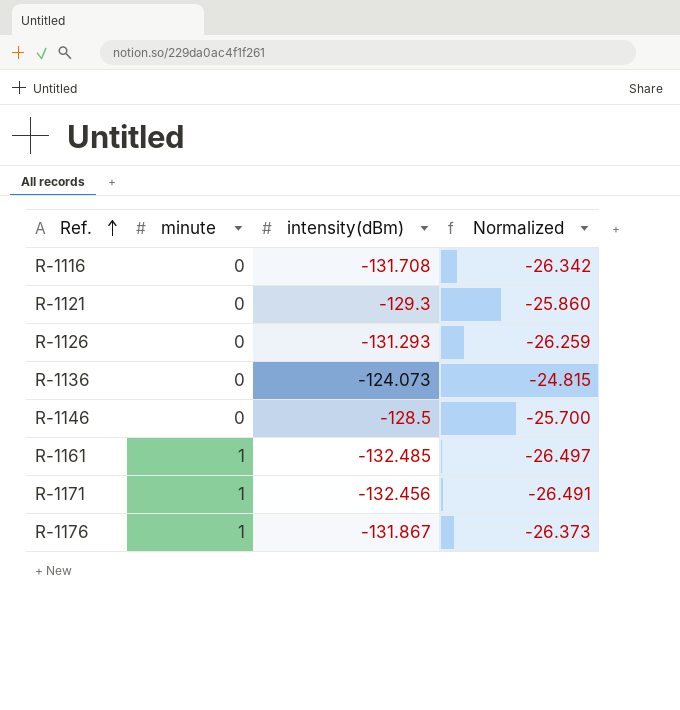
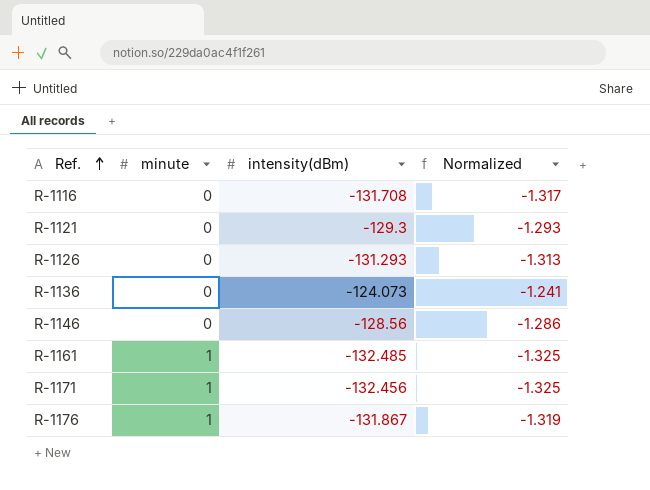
column Normalized | formula: [intensity(dBm)] * 0.2 -> [intensity(dBm)] * 0.01
R-1146 | intensity(dBm): -128.5 -> -128.56

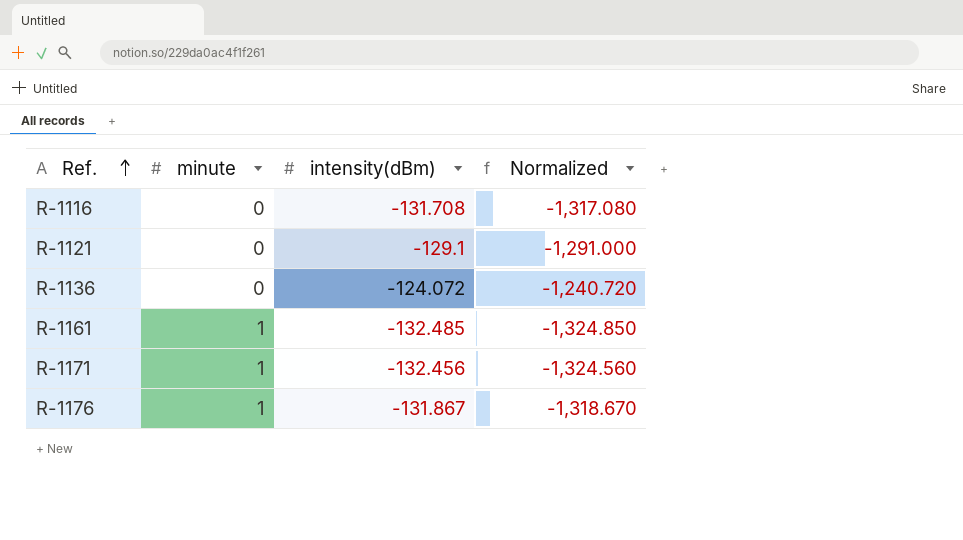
column Normalized | formula: [intensity(dBm)] * 0.01 -> [intensity(dBm)] * 10
row R-1126: 0 | -131.293 | -1.313 -> none
row R-1146: 0 | -128.56 | -1.286 -> none
R-1121 | intensity(dBm): -129.3 -> -129.1
R-1136 | intensity(dBm): -124.073 -> -124.072

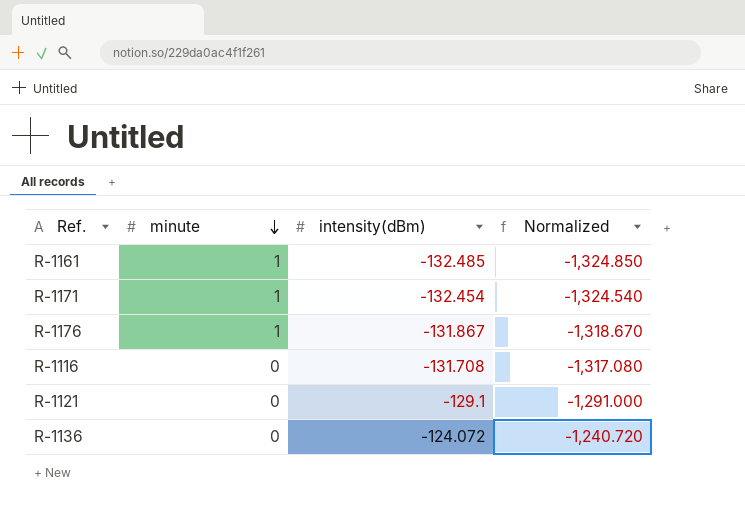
row order: Ref. ascending -> minute descending
R-1171 | intensity(dBm): -132.456 -> -132.454
R-1171 | Normalized: -1,324.560 -> -1,324.540

